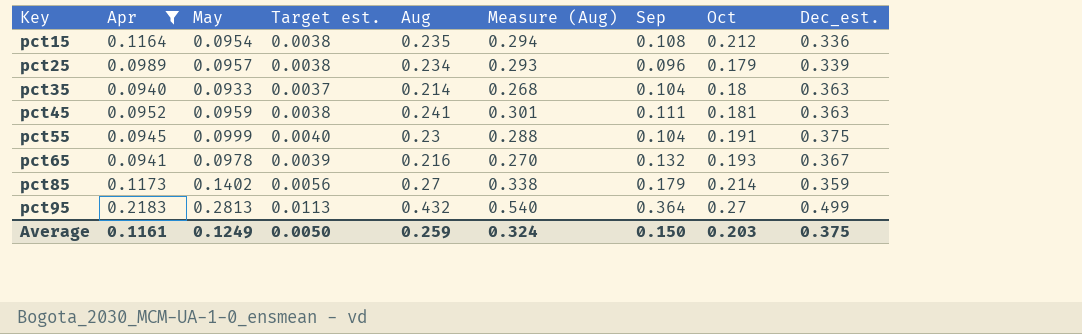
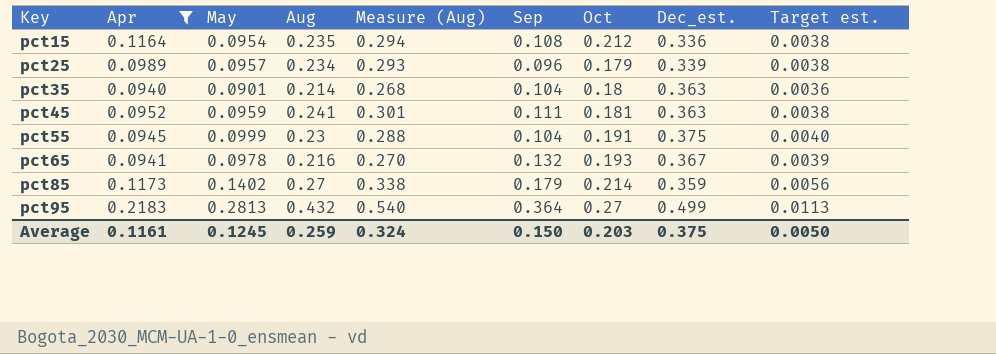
column Target est. | position: 4 -> 9
pct35 | May: 0.0933 -> 0.0901
pct35 | Target est.: 0.0037 -> 0.0036
Average | May: 0.1249 -> 0.1245

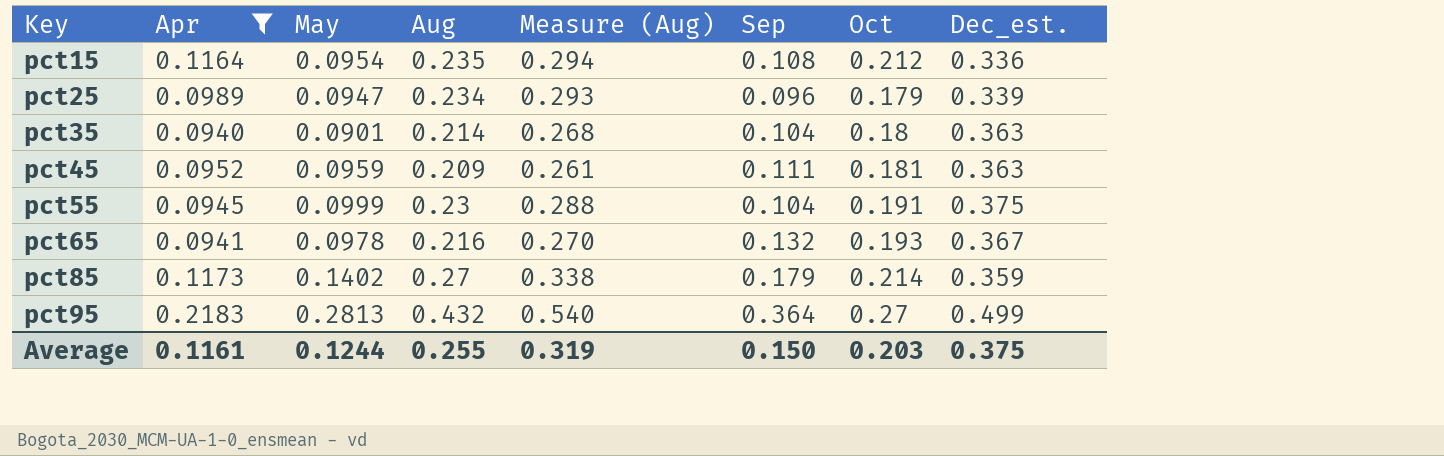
column Target est. | formula: [May] * 0.04 -> none
pct25 | May: 0.0957 -> 0.0947
pct45 | Aug: 0.241 -> 0.209
pct45 | Measure (Aug): 0.301 -> 0.261
Average | May: 0.1245 -> 0.1244
Average | Aug: 0.259 -> 0.255
Average | Measure (Aug): 0.324 -> 0.319

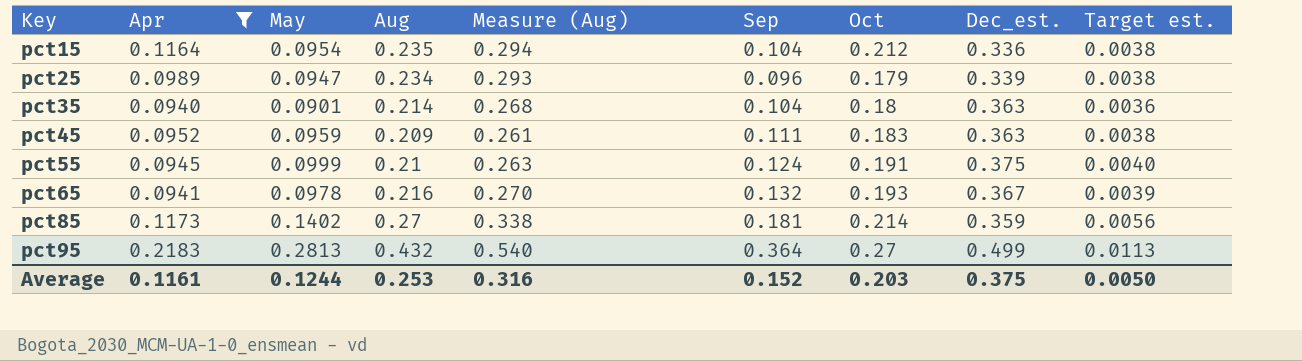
column Target est. | formula: none -> [May] * 0.04
pct15 | Sep: 0.108 -> 0.104
pct45 | Oct: 0.181 -> 0.183
pct55 | Aug: 0.23 -> 0.21
pct55 | Measure (Aug): 0.288 -> 0.263
pct55 | Sep: 0.104 -> 0.124
pct85 | Sep: 0.179 -> 0.181
Average | Aug: 0.255 -> 0.253
Average | Measure (Aug): 0.319 -> 0.316
Average | Sep: 0.150 -> 0.152

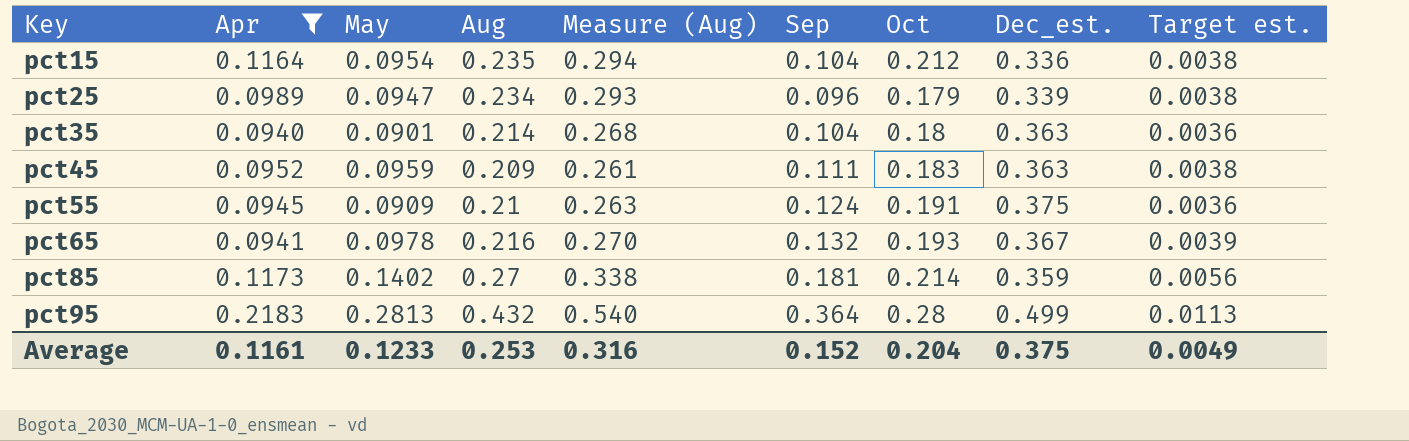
pct55 | May: 0.0999 -> 0.0909
pct55 | Target est.: 0.0040 -> 0.0036
pct95 | Oct: 0.27 -> 0.28
Average | May: 0.1244 -> 0.1233
Average | Oct: 0.203 -> 0.204
Average | Target est.: 0.0050 -> 0.0049

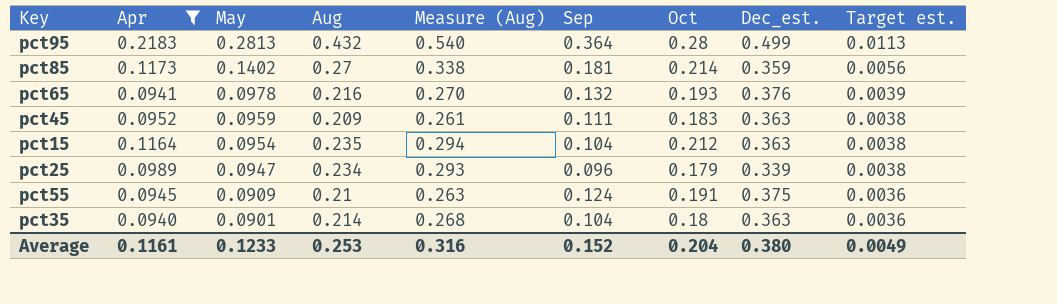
row order: Key ascending -> May descending
pct65 | Dec_est.: 0.367 -> 0.376
pct15 | Dec_est.: 0.336 -> 0.363
Average | Dec_est.: 0.375 -> 0.380

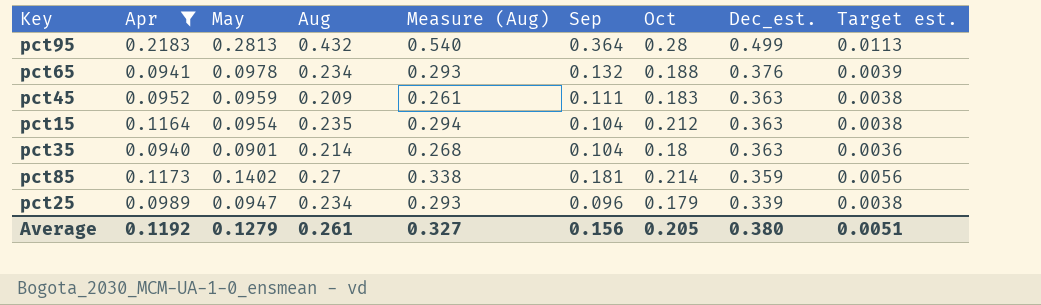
row order: May descending -> Dec_est. descending
row pct55: 0.0945 | 0.0909 | 0.21 | 0.263 | 0.124 | 0.191 | 0.375 | 0.0036 -> none
pct65 | Aug: 0.216 -> 0.234
pct65 | Measure (Aug): 0.270 -> 0.293
pct65 | Oct: 0.193 -> 0.188
Average | Apr: 0.1161 -> 0.1192
Average | May: 0.1233 -> 0.1279
Average | Aug: 0.253 -> 0.261
Average | Measure (Aug): 0.316 -> 0.327
Average | Sep: 0.152 -> 0.156
Average | Oct: 0.204 -> 0.205
Average | Target est.: 0.0049 -> 0.0051

